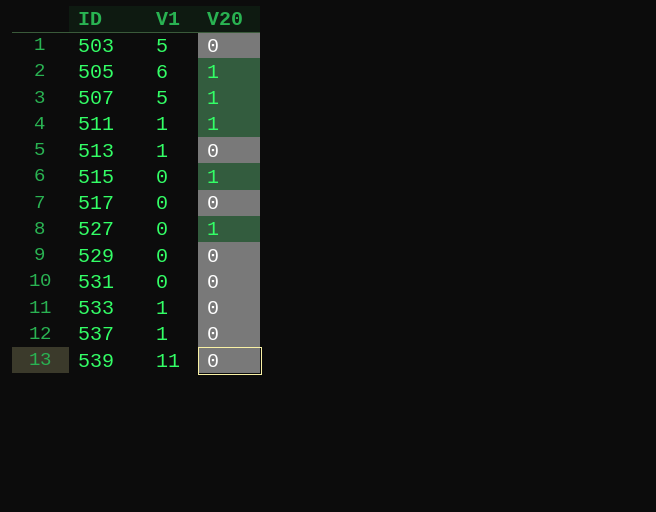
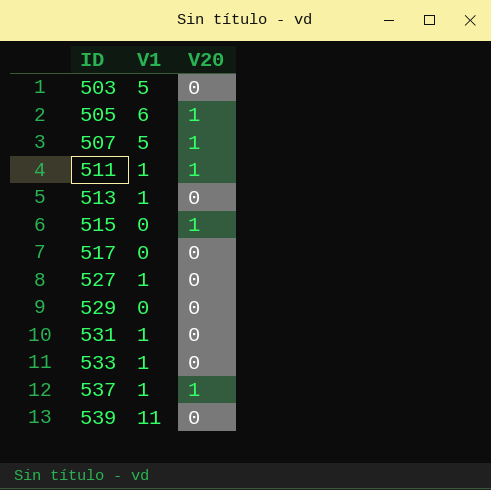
527 | V1: 0 -> 1
527 | V20: 1 -> 0
531 | V1: 0 -> 1
537 | V20: 0 -> 1

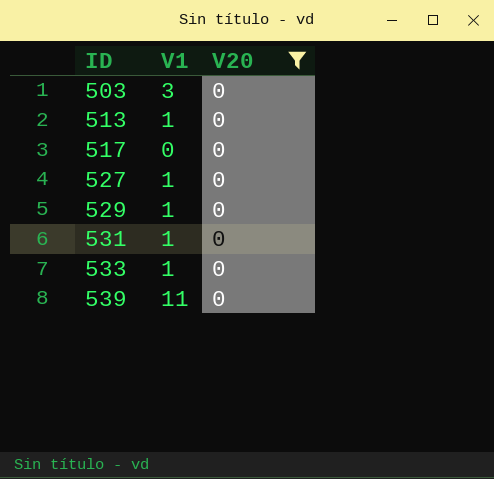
filter: none -> V20 = 0
503 | V1: 5 -> 3
529 | V1: 0 -> 1

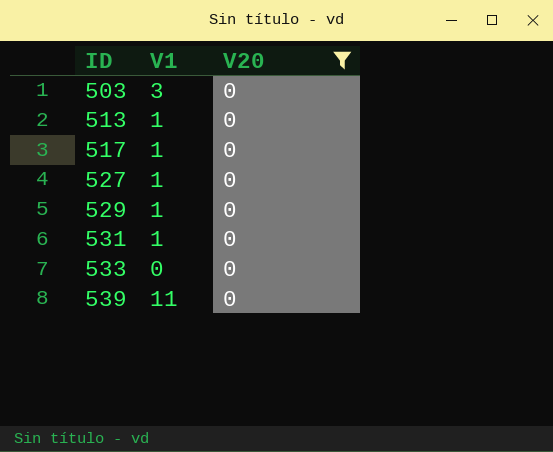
517 | V1: 0 -> 1
533 | V1: 1 -> 0

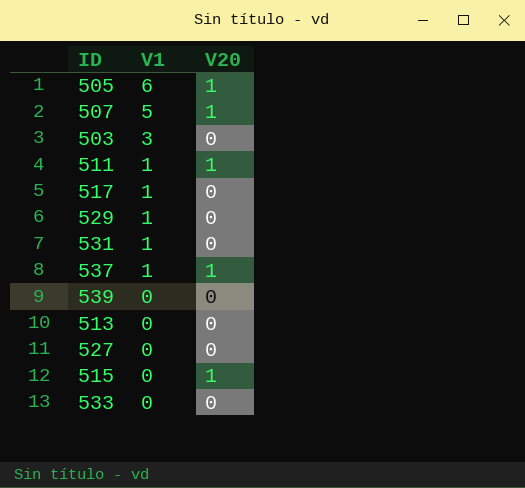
filter: V20 = 0 -> none
row order: ID ascending -> V1 descending
539 | V1: 11 -> 0
513 | V1: 1 -> 0
527 | V1: 1 -> 0

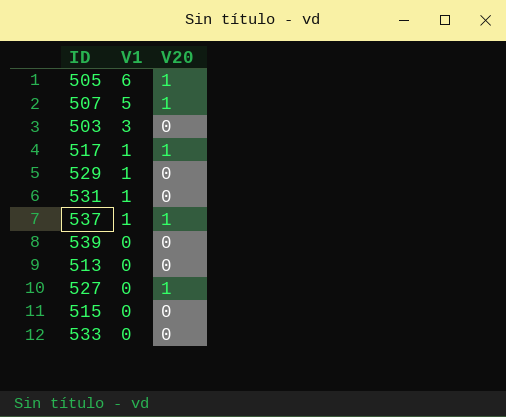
row 511: 1 | 1 -> none
517 | V20: 0 -> 1
527 | V20: 0 -> 1
515 | V20: 1 -> 0

